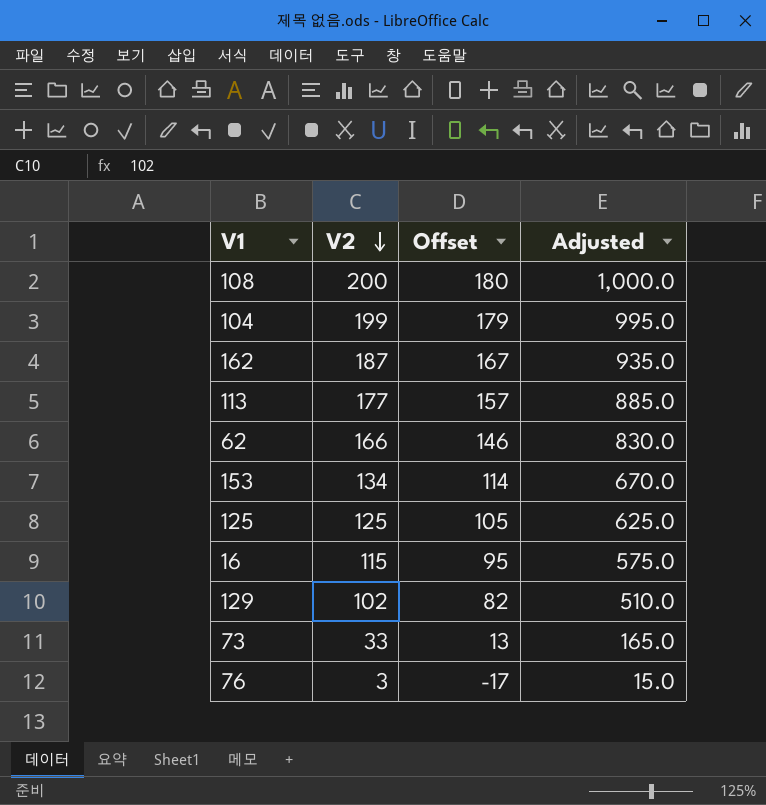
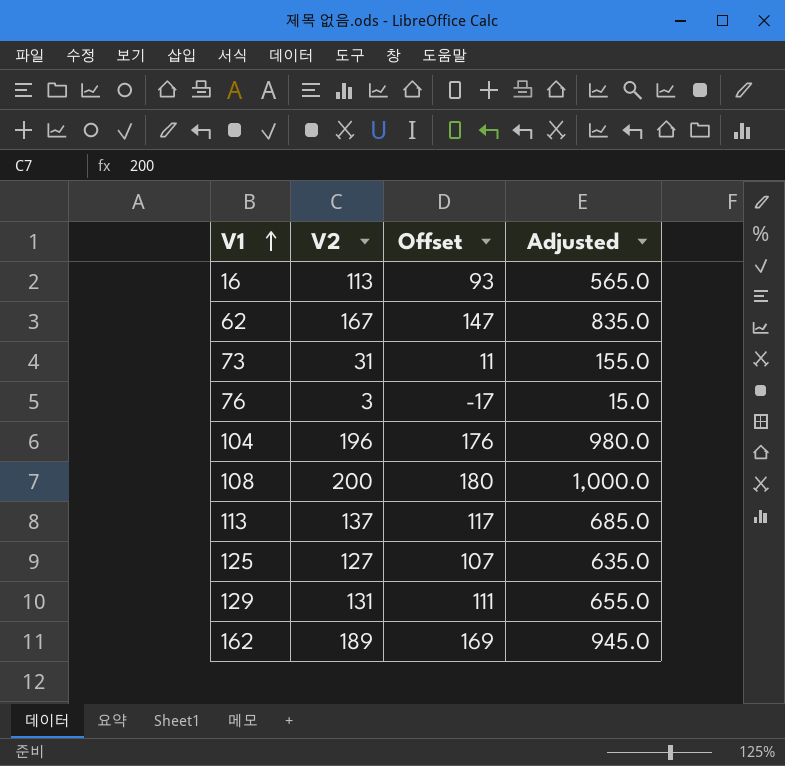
row order: V2 descending -> V1 ascending
row 153: 134 | 114 | 670.0 -> none
16 | V2: 115 -> 113
16 | Offset: 95 -> 93
16 | Adjusted: 575.0 -> 565.0
62 | V2: 166 -> 167
62 | Offset: 146 -> 147
62 | Adjusted: 830.0 -> 835.0
73 | V2: 33 -> 31
73 | Offset: 13 -> 11
73 | Adjusted: 165.0 -> 155.0
104 | V2: 199 -> 196
104 | Offset: 179 -> 176
104 | Adjusted: 995.0 -> 980.0
113 | V2: 177 -> 137
113 | Offset: 157 -> 117
113 | Adjusted: 885.0 -> 685.0
125 | V2: 125 -> 127
125 | Offset: 105 -> 107
125 | Adjusted: 625.0 -> 635.0
129 | V2: 102 -> 131
129 | Offset: 82 -> 111
129 | Adjusted: 510.0 -> 655.0
162 | V2: 187 -> 189
162 | Offset: 167 -> 169
162 | Adjusted: 935.0 -> 945.0

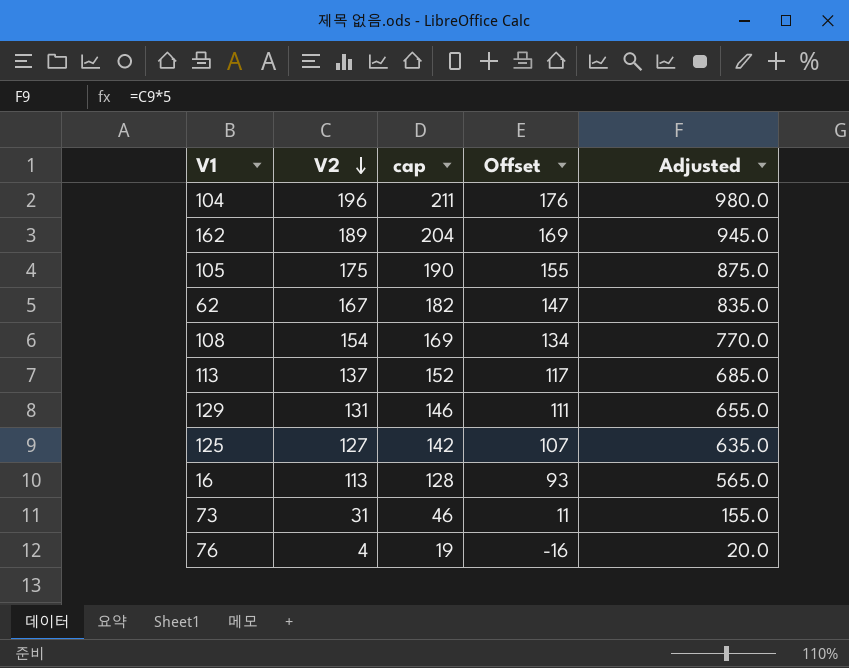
row order: V1 ascending -> V2 descending
column cap | formula: none -> [V2] + 15
row 105: none -> 175 | 190 | 155 | 875.0
108 | V2: 200 -> 154
108 | Offset: 180 -> 134
108 | Adjusted: 1,000.0 -> 770.0
76 | V2: 3 -> 4
76 | Offset: -17 -> -16
76 | Adjusted: 15.0 -> 20.0

